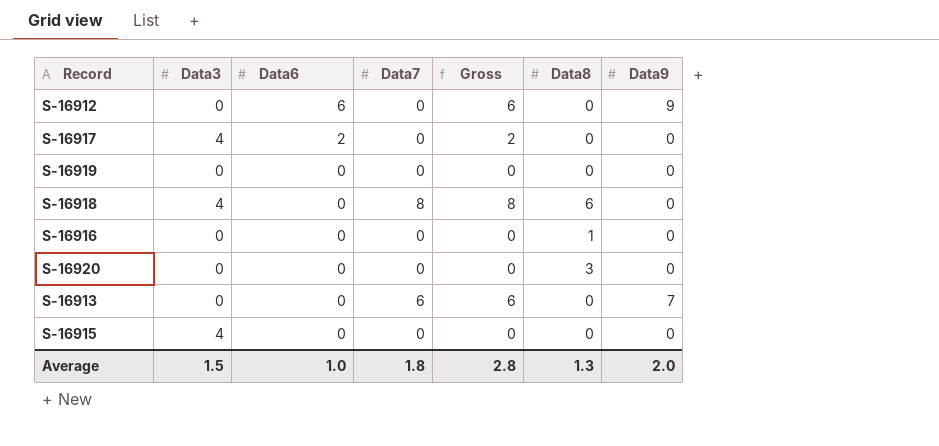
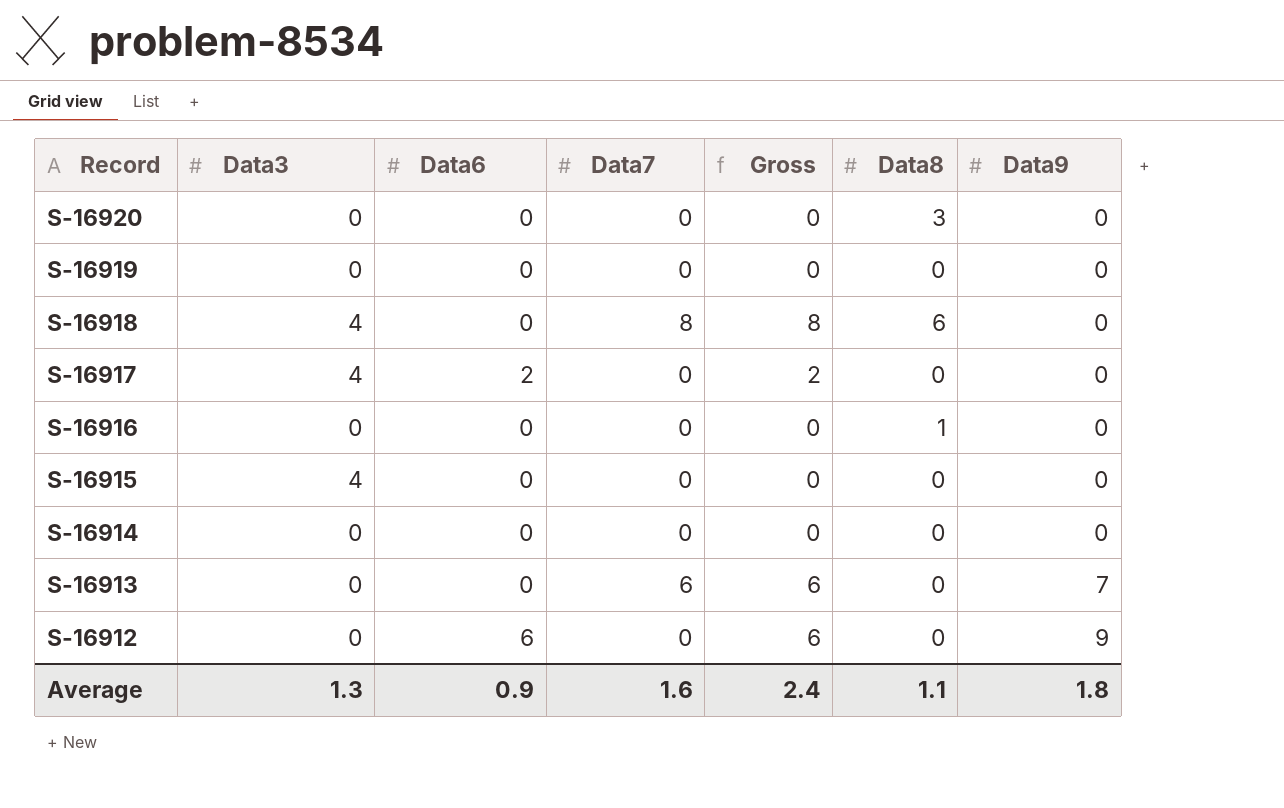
row order: Data6 descending -> Record descending
row S-16914: none -> 0 | 0 | 0 | 0 | 0 | 0
Average | Data3: 1.5 -> 1.3
Average | Data6: 1.0 -> 0.9
Average | Data7: 1.8 -> 1.6
Average | Gross: 2.8 -> 2.4
Average | Data8: 1.3 -> 1.1
Average | Data9: 2.0 -> 1.8

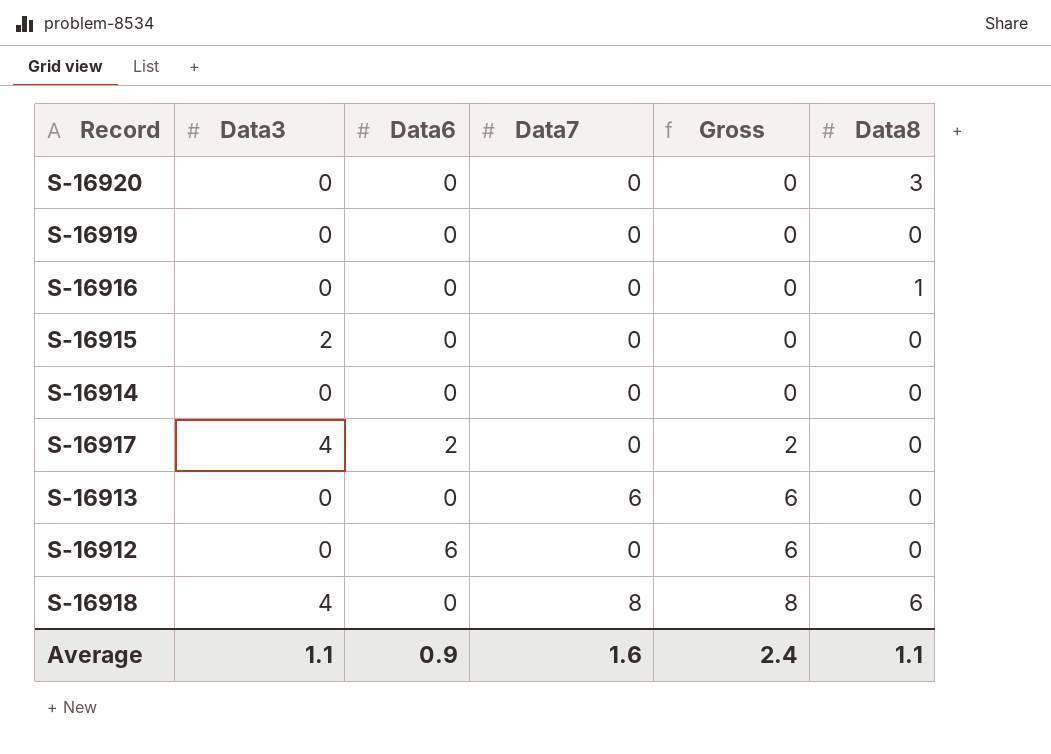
row order: Record descending -> Gross ascending
column Data9 | position: 7 -> none
S-16915 | Data3: 4 -> 2
Average | Data3: 1.3 -> 1.1

